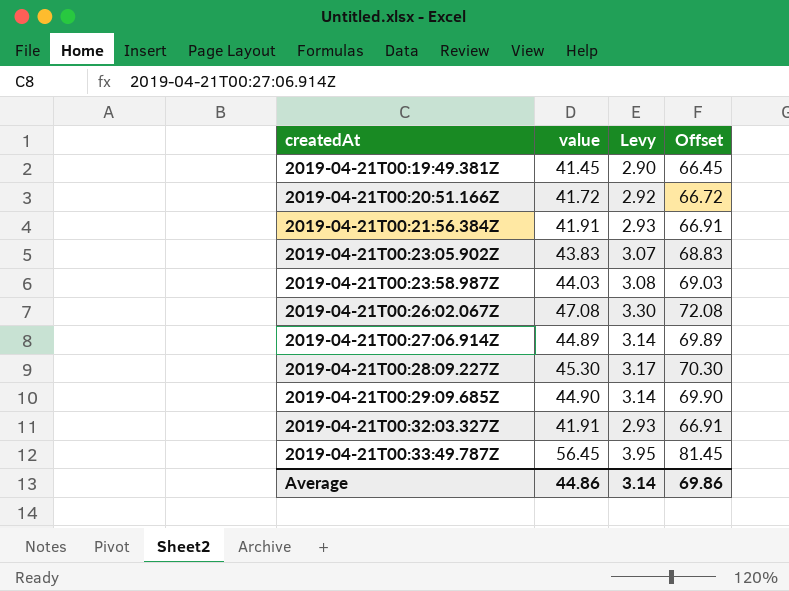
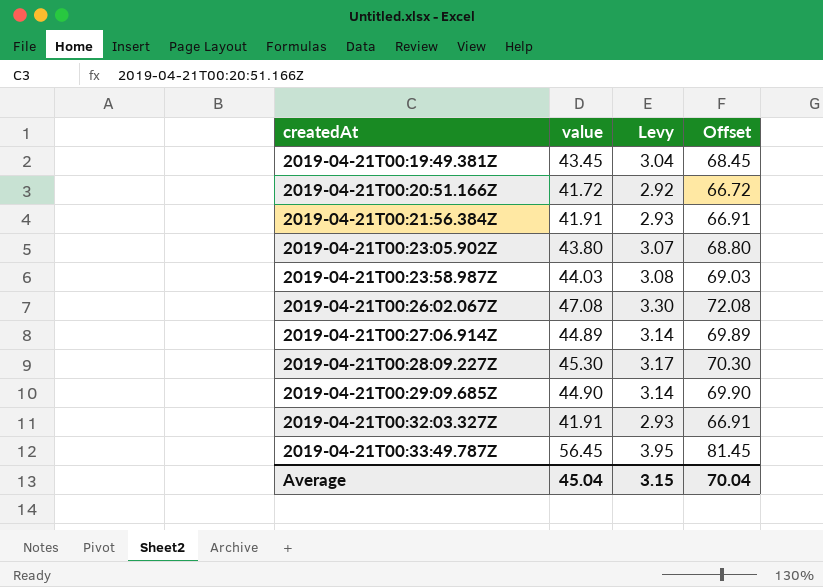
2019-04-21T00:19:49.381Z | value: 41.45 -> 43.45
2019-04-21T00:19:49.381Z | Levy: 2.90 -> 3.04
2019-04-21T00:19:49.381Z | Offset: 66.45 -> 68.45
2019-04-21T00:23:05.902Z | value: 43.83 -> 43.80
2019-04-21T00:23:05.902Z | Offset: 68.83 -> 68.80
Average | value: 44.86 -> 45.04
Average | Levy: 3.14 -> 3.15
Average | Offset: 69.86 -> 70.04

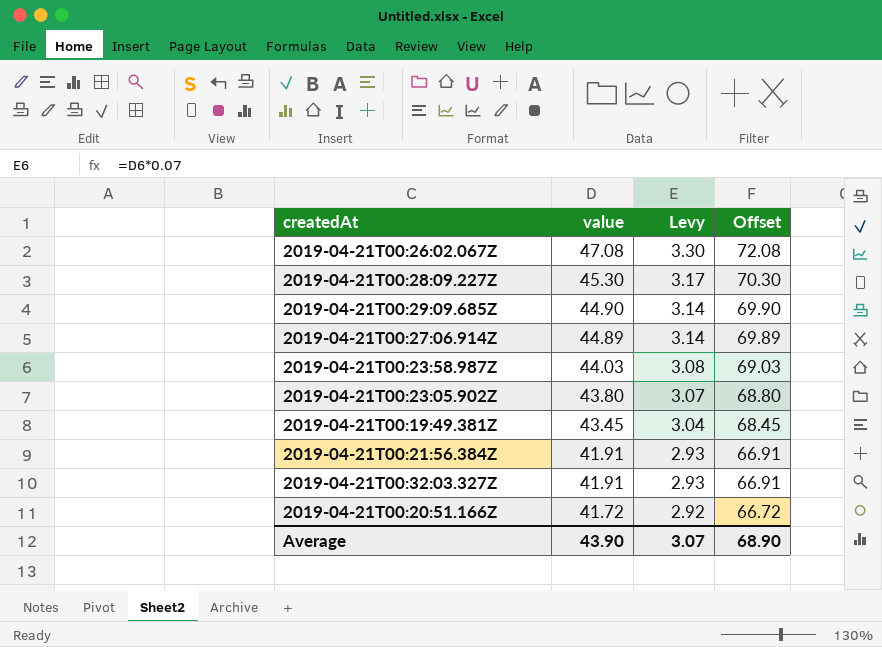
row order: createdAt ascending -> value descending
row 2019-04-21T00:33:49.787Z: 56.45 | 3.95 | 81.45 -> none
Average | value: 45.04 -> 43.90
Average | Levy: 3.15 -> 3.07
Average | Offset: 70.04 -> 68.90

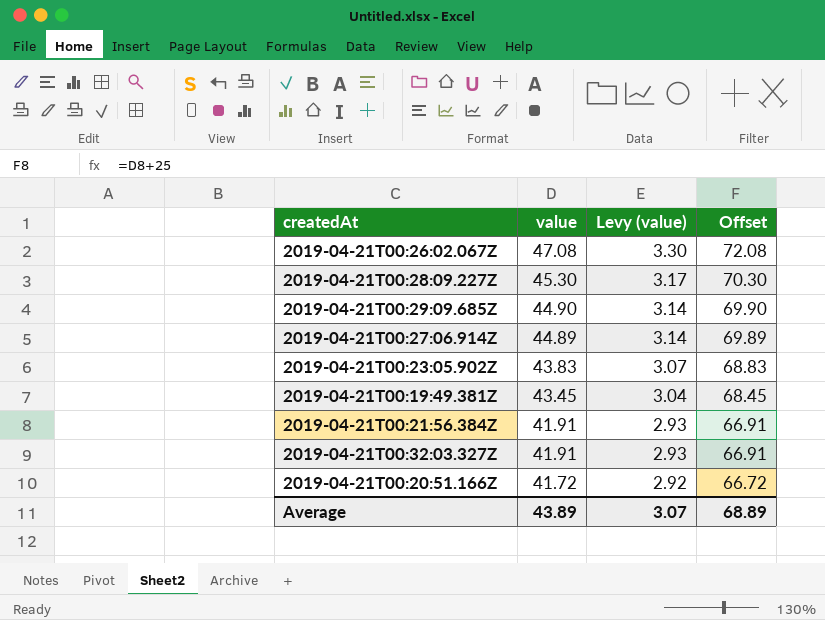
column name: Levy -> Levy (value)
row 2019-04-21T00:23:58.987Z: 44.03 | 3.08 | 69.03 -> none
2019-04-21T00:23:05.902Z | value: 43.80 -> 43.83
2019-04-21T00:23:05.902Z | Offset: 68.80 -> 68.83
Average | value: 43.90 -> 43.89
Average | Offset: 68.90 -> 68.89

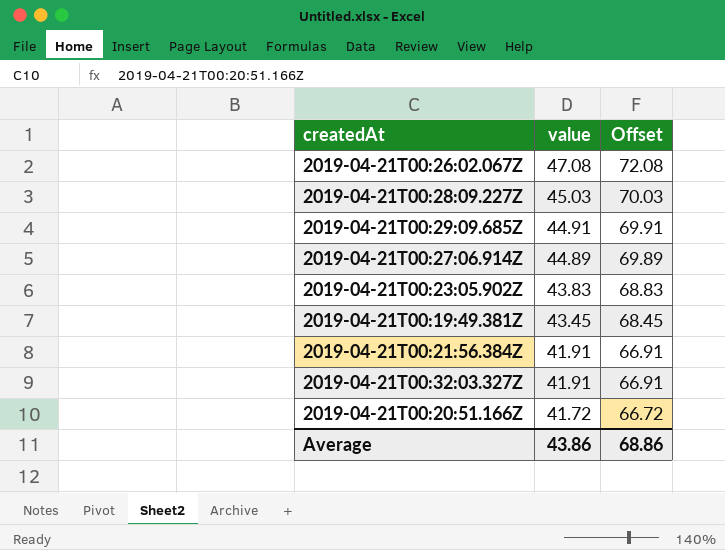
column Levy (value) | formula: [value] * 0.07 -> none
2019-04-21T00:28:09.227Z | value: 45.30 -> 45.03
2019-04-21T00:28:09.227Z | Offset: 70.30 -> 70.03
2019-04-21T00:29:09.685Z | value: 44.90 -> 44.91
2019-04-21T00:29:09.685Z | Offset: 69.90 -> 69.91
Average | value: 43.89 -> 43.86
Average | Offset: 68.89 -> 68.86

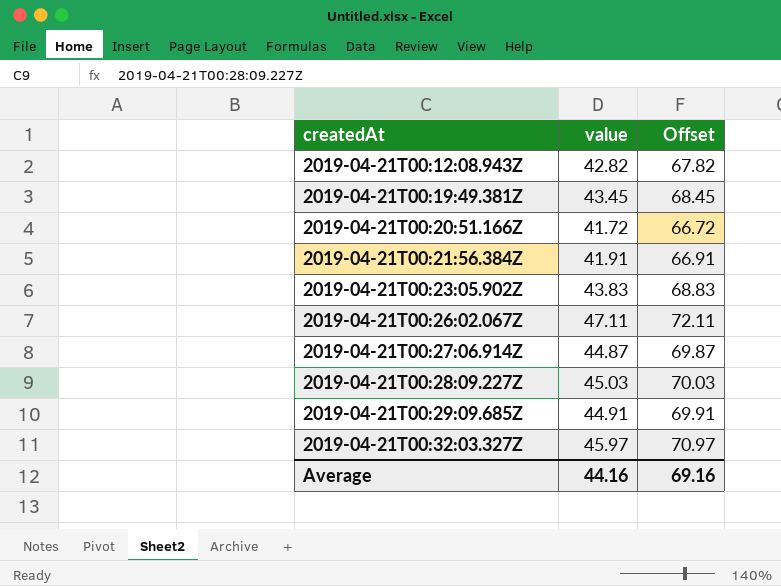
row order: value descending -> createdAt ascending
row 2019-04-21T00:12:08.943Z: none -> 42.82 | 67.82
2019-04-21T00:26:02.067Z | value: 47.08 -> 47.11
2019-04-21T00:26:02.067Z | Offset: 72.08 -> 72.11
2019-04-21T00:27:06.914Z | value: 44.89 -> 44.87
2019-04-21T00:27:06.914Z | Offset: 69.89 -> 69.87
2019-04-21T00:32:03.327Z | value: 41.91 -> 45.97
2019-04-21T00:32:03.327Z | Offset: 66.91 -> 70.97
Average | value: 43.86 -> 44.16
Average | Offset: 68.86 -> 69.16

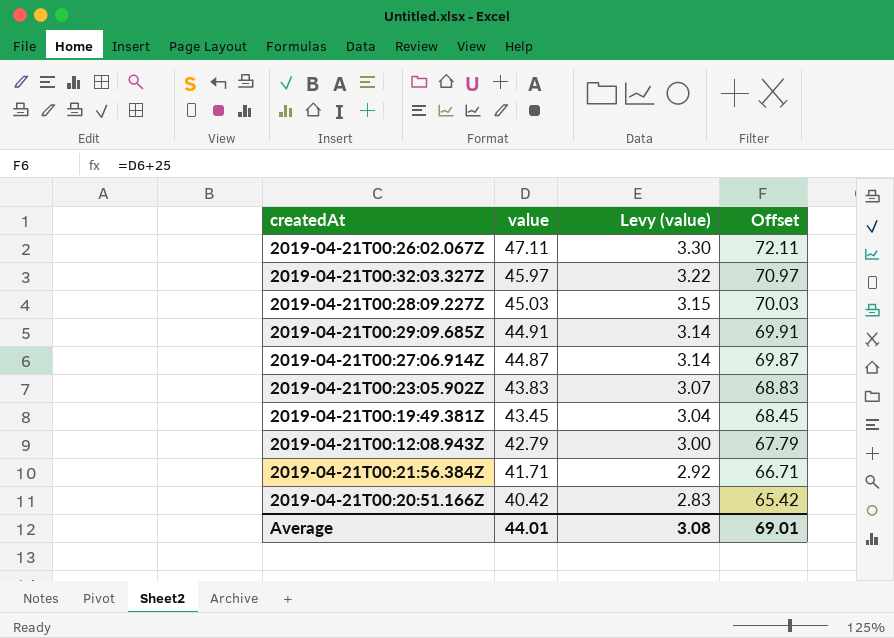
row order: createdAt ascending -> value descending
column Levy (value) | formula: none -> [value] * 0.07
2019-04-21T00:12:08.943Z | value: 42.82 -> 42.79
2019-04-21T00:12:08.943Z | Offset: 67.82 -> 67.79
2019-04-21T00:21:56.384Z | value: 41.91 -> 41.71
2019-04-21T00:21:56.384Z | Offset: 66.91 -> 66.71
2019-04-21T00:20:51.166Z | value: 41.72 -> 40.42
2019-04-21T00:20:51.166Z | Offset: 66.72 -> 65.42
Average | value: 44.16 -> 44.01
Average | Offset: 69.16 -> 69.01

